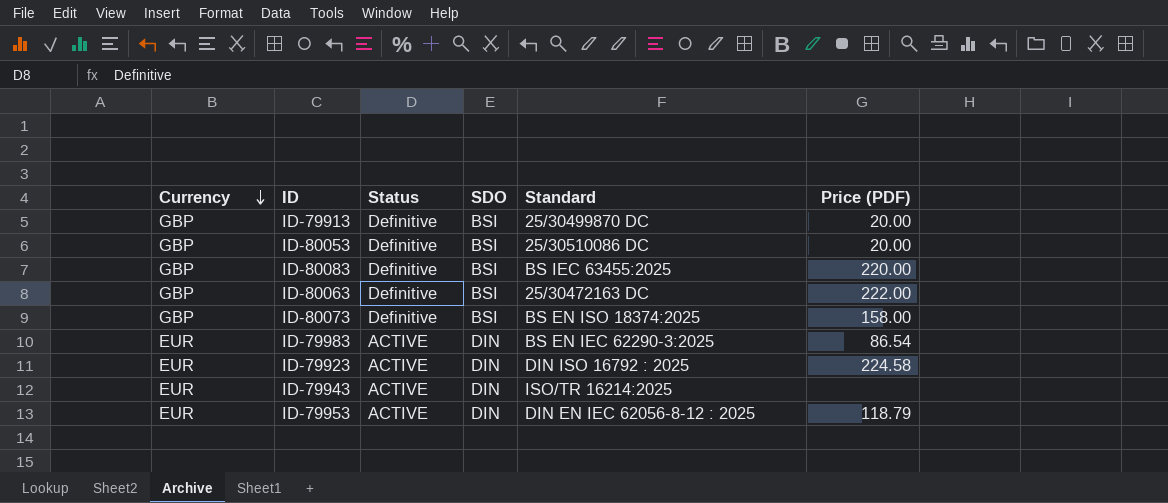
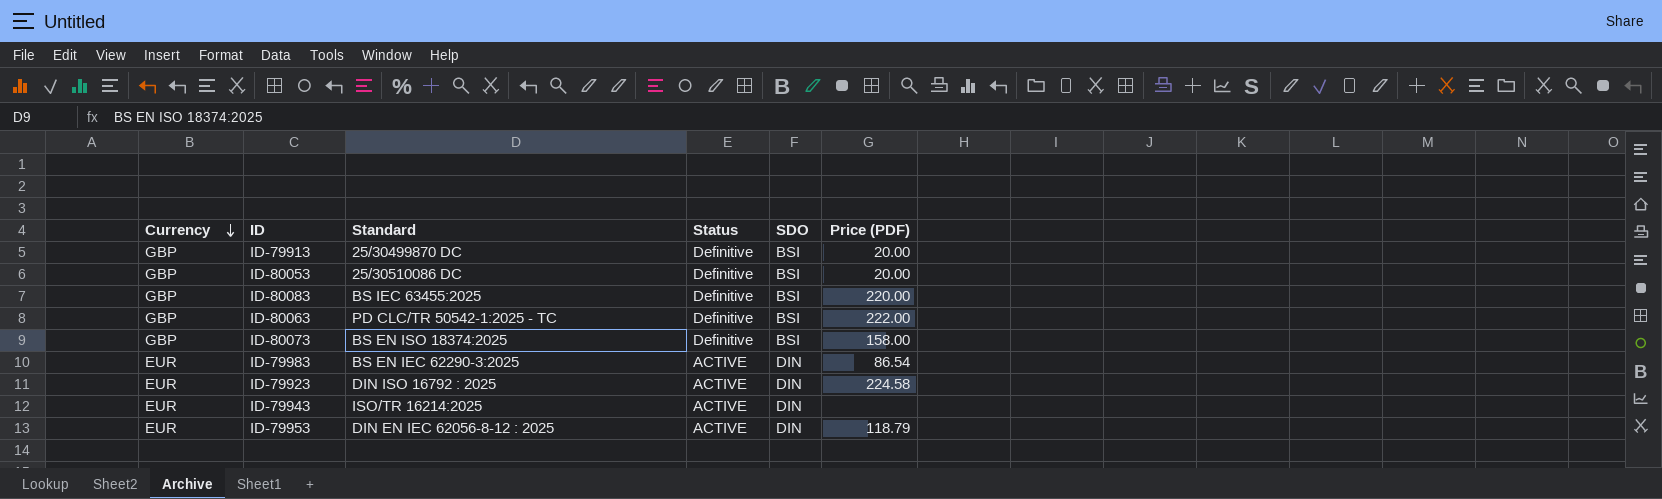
column Standard | position: 5 -> 3
ID-80063 | Standard: 25/30472163 DC -> PD CLC/TR 50542-1:2025 - TC

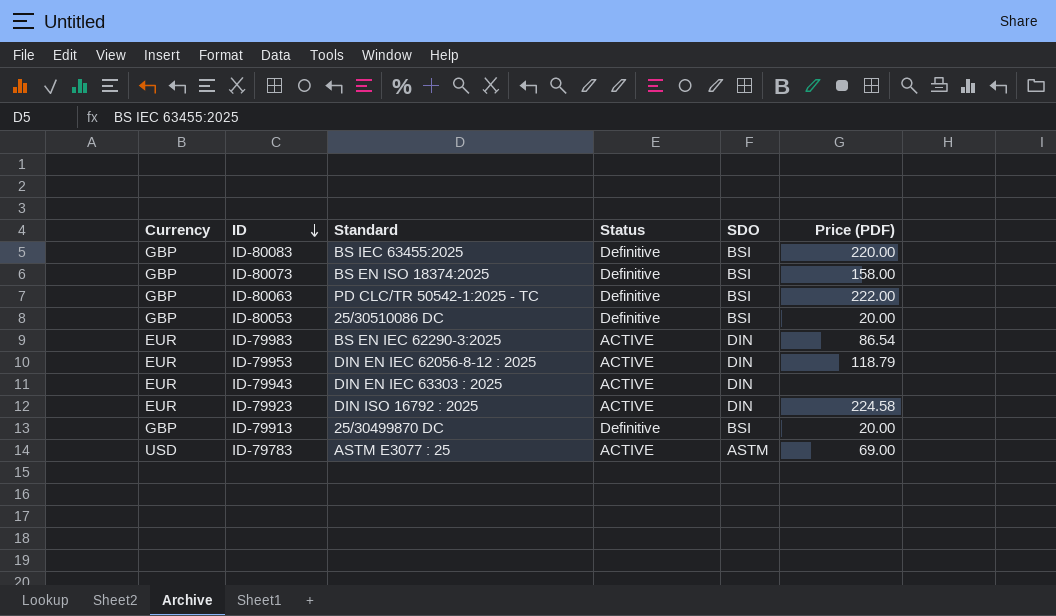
row order: Currency descending -> ID descending
ID-79943 | Standard: ISO/TR 16214:2025 -> DIN EN IEC 63303 : 2025
row ID-79783: none -> USD | ASTM E3077 : 25 | ACTIVE | ASTM | 69.00

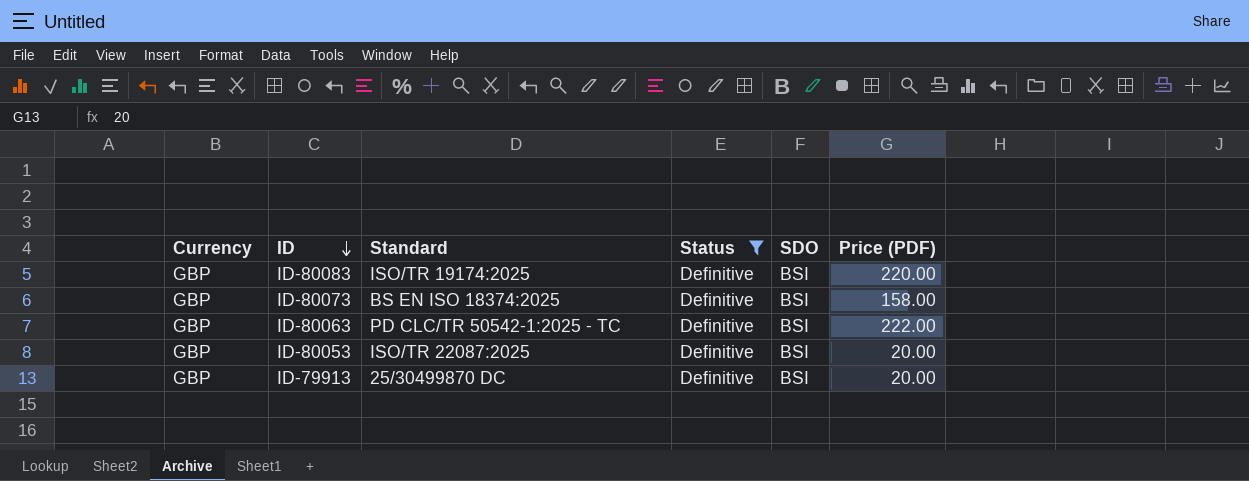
filter: none -> Status = Definitive
ID-80083 | Standard: BS IEC 63455:2025 -> ISO/TR 19174:2025
ID-80053 | Standard: 25/30510086 DC -> ISO/TR 22087:2025

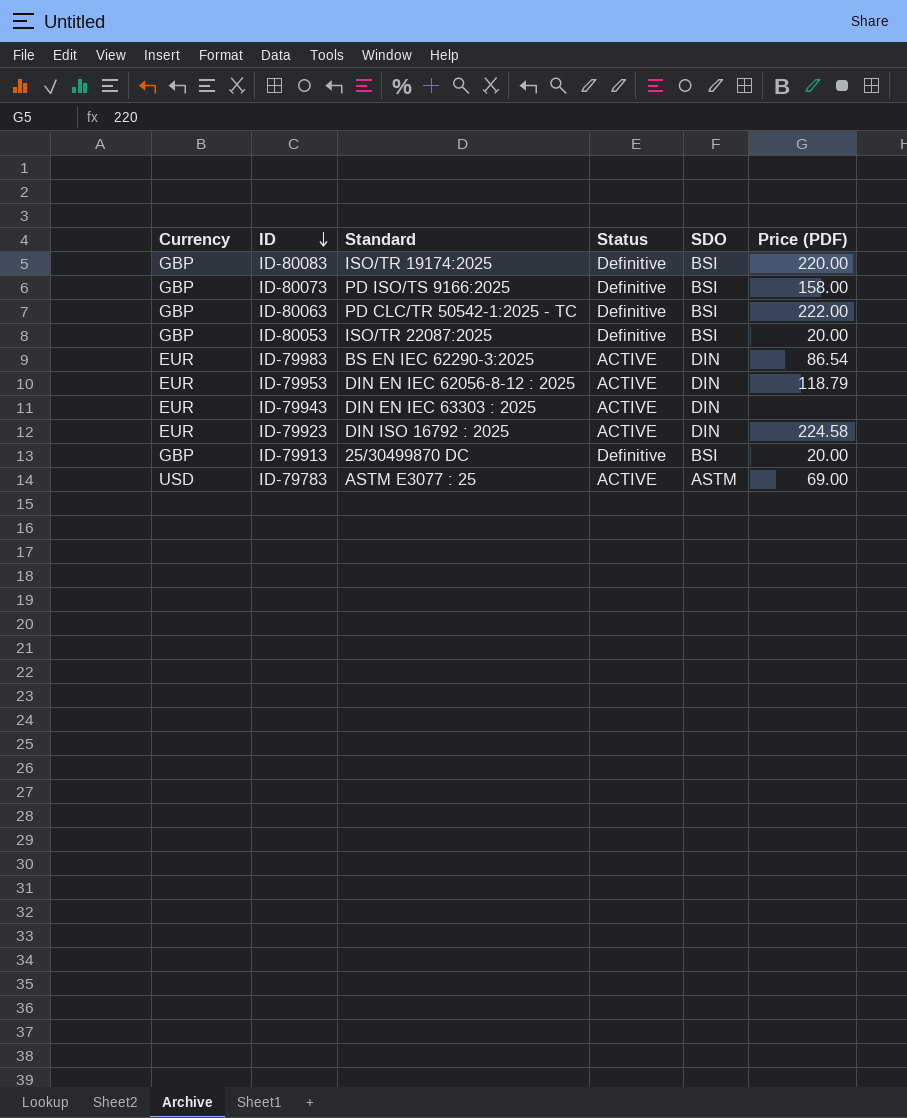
filter: Status = Definitive -> none
ID-80073 | Standard: BS EN ISO 18374:2025 -> PD ISO/TS 9166:2025

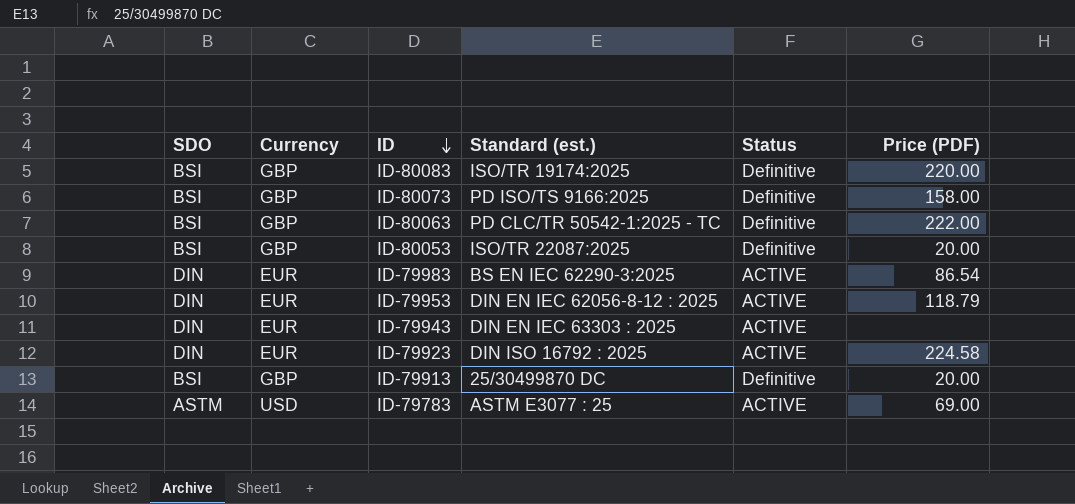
column SDO | position: 5 -> 1
column name: Standard -> Standard (est.)

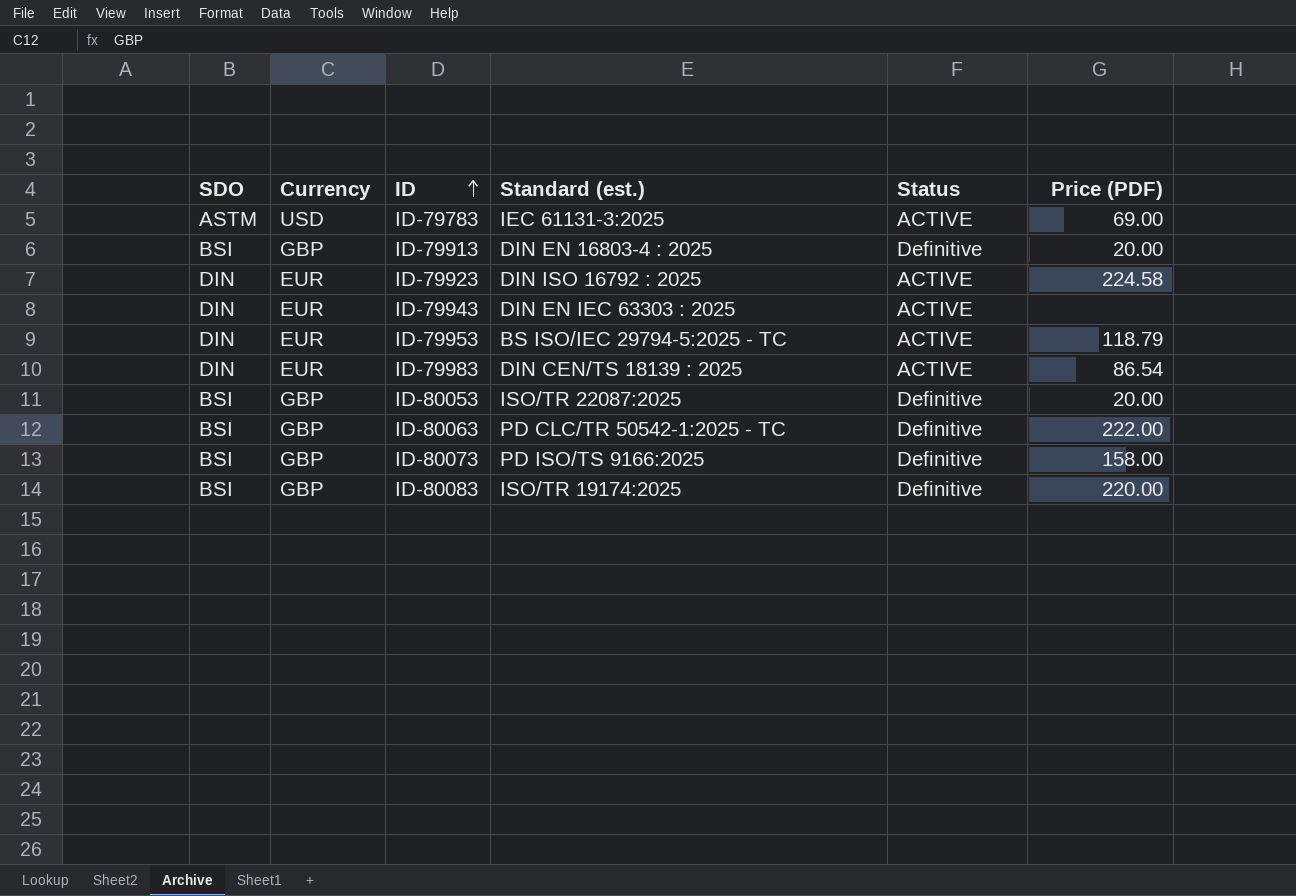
row order: ID descending -> ID ascending
ID-79783 | Standard (est.): ASTM E3077 : 25 -> IEC 61131-3:2025
ID-79913 | Standard (est.): 25/30499870 DC -> DIN EN 16803-4 : 2025
ID-79953 | Standard (est.): DIN EN IEC 62056-8-12 : 2025 -> BS ISO/IEC 29794-5:2025 - TC
ID-79983 | Standard (est.): BS EN IEC 62290-3:2025 -> DIN CEN/TS 18139 : 2025

